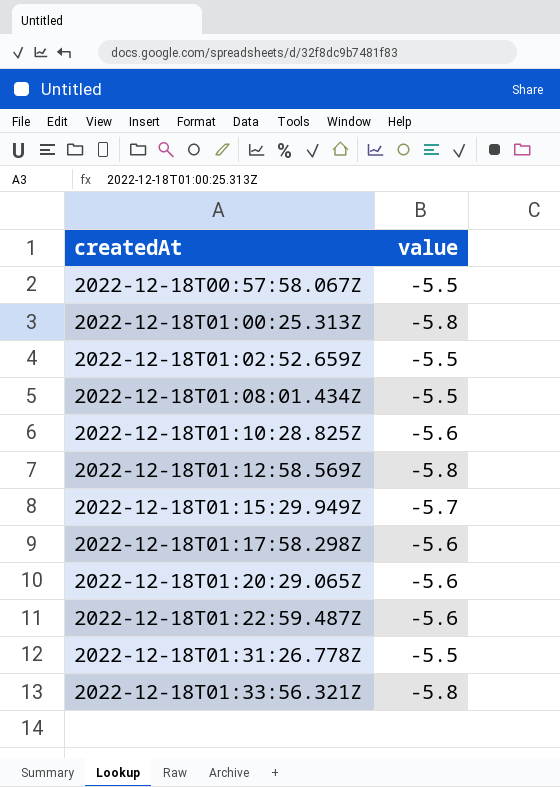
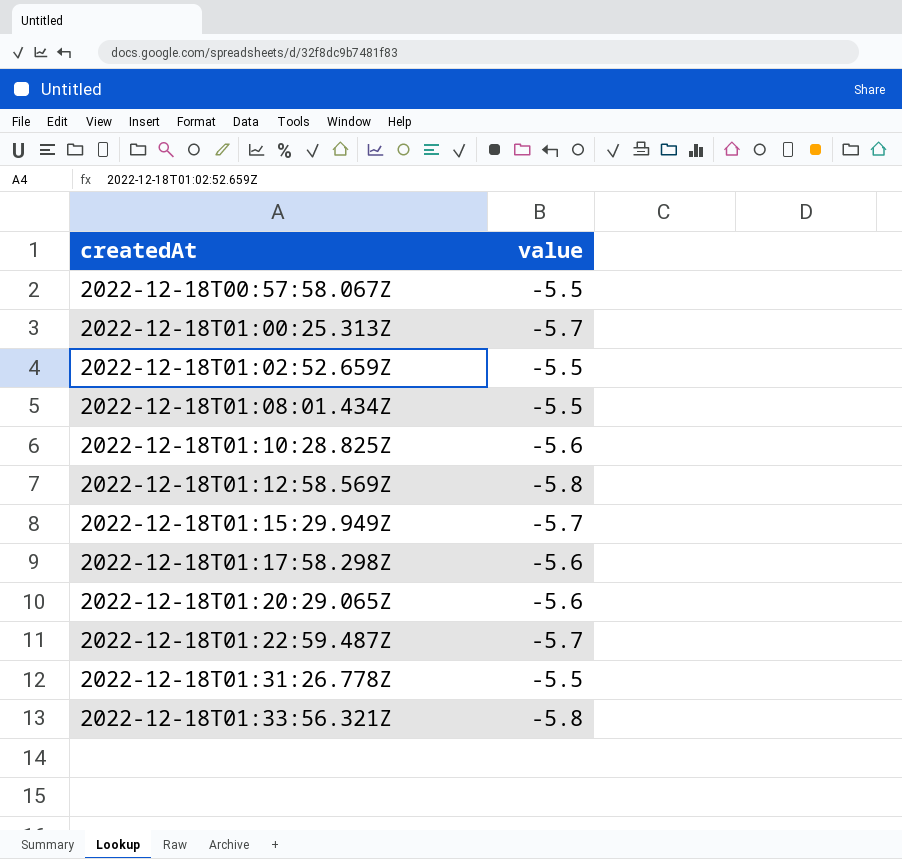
2022-12-18T01:00:25.313Z | value: -5.8 -> -5.7
2022-12-18T01:22:59.487Z | value: -5.6 -> -5.7

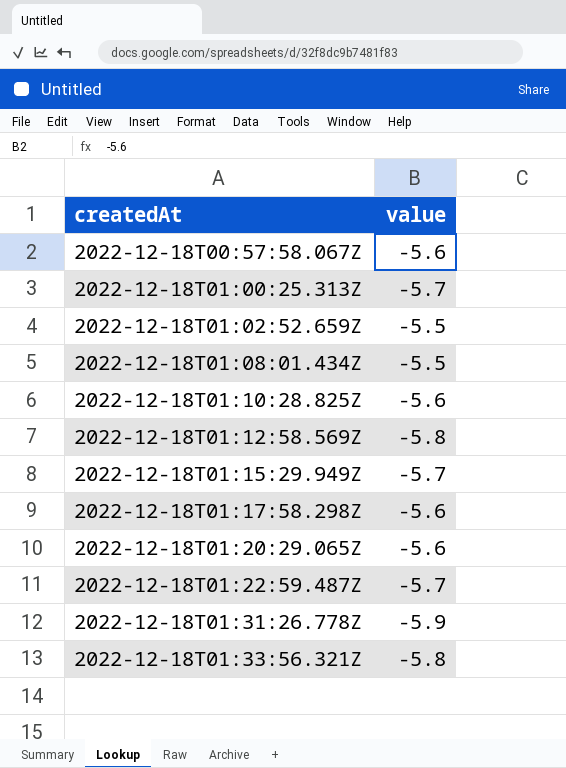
2022-12-18T00:57:58.067Z | value: -5.5 -> -5.6
2022-12-18T01:31:26.778Z | value: -5.5 -> -5.9

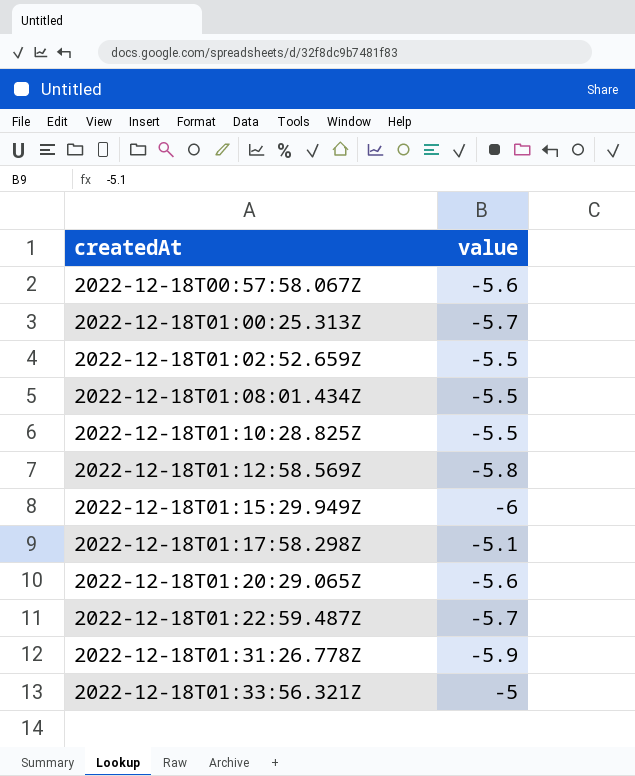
2022-12-18T01:10:28.825Z | value: -5.6 -> -5.5
2022-12-18T01:15:29.949Z | value: -5.7 -> -6
2022-12-18T01:17:58.298Z | value: -5.6 -> -5.1
2022-12-18T01:33:56.321Z | value: -5.8 -> -5

